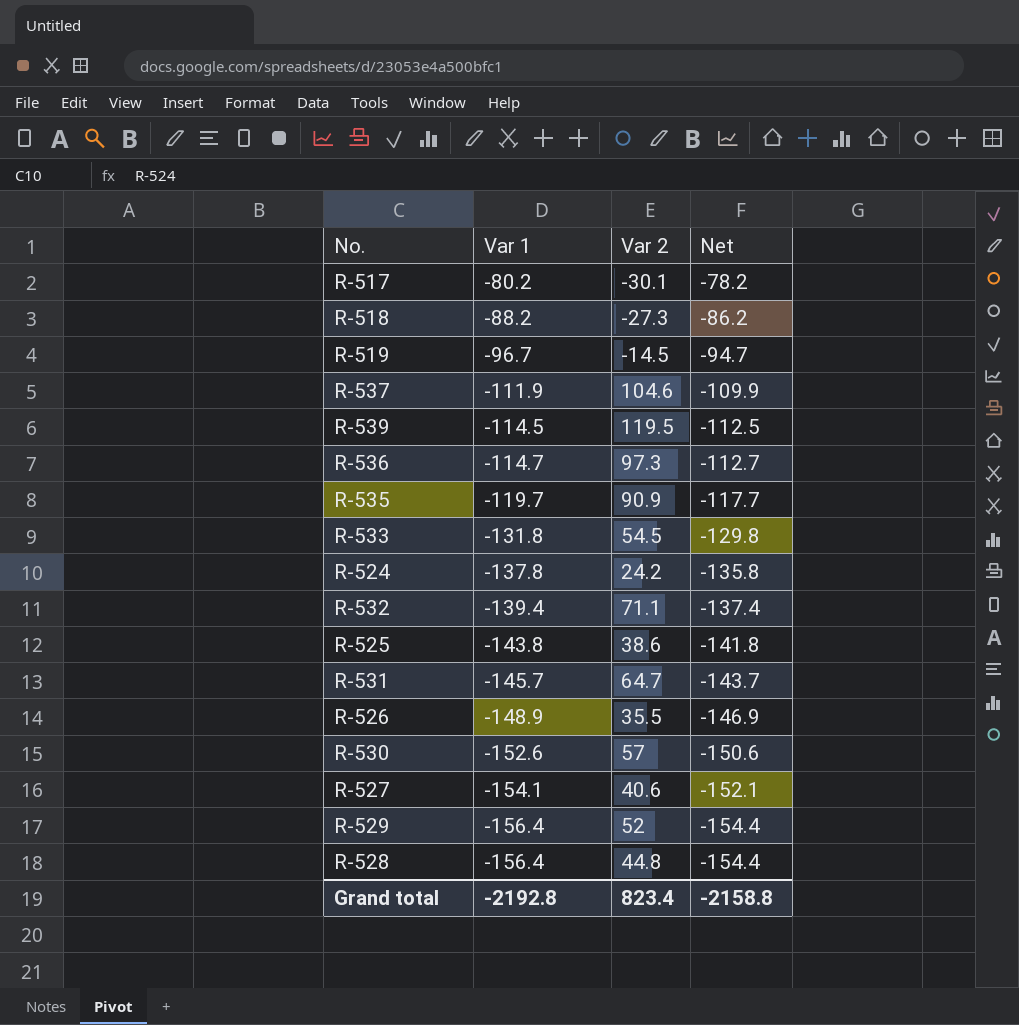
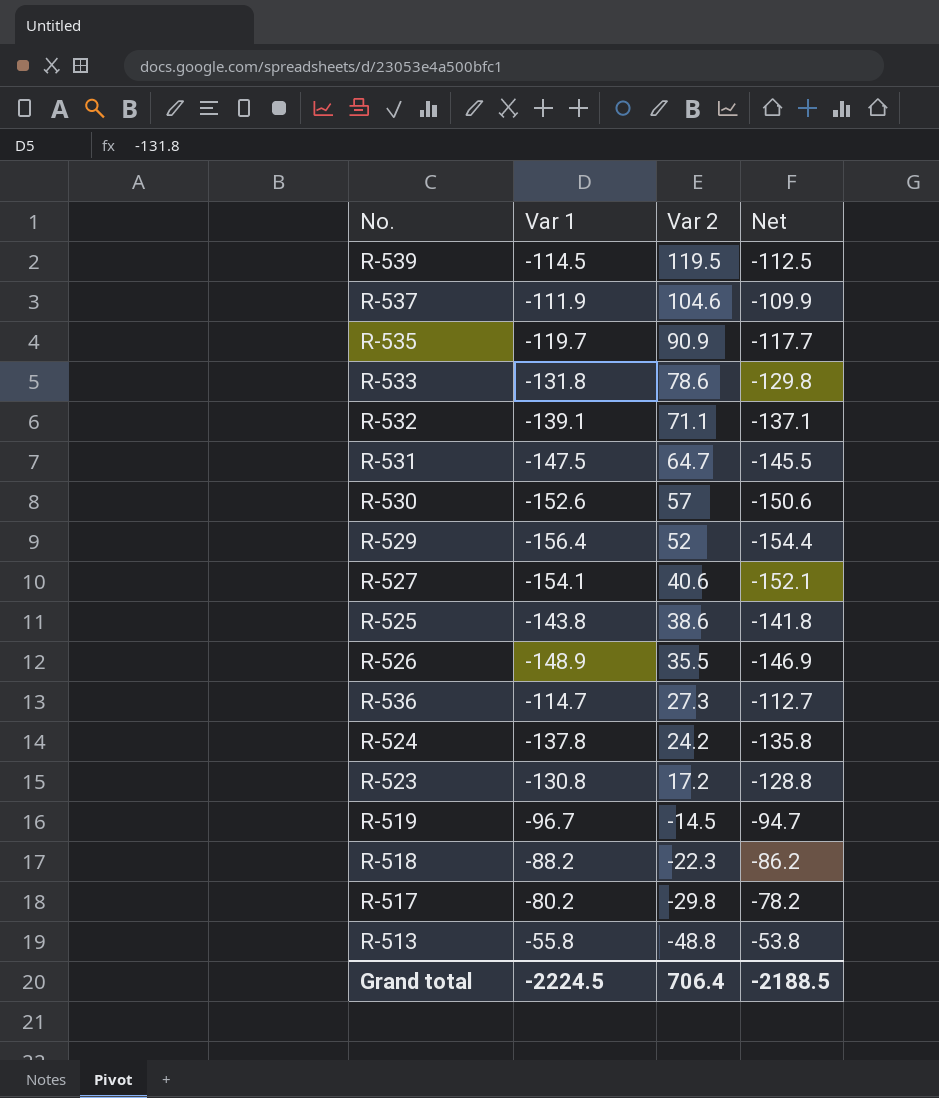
row order: Var 1 descending -> Var 2 descending
row R-528: -156.4 | 44.8 | -154.4 -> none
R-533 | Var 2: 54.5 -> 78.6
R-532 | Var 1: -139.4 -> -139.1
R-532 | Net: -137.4 -> -137.1
R-531 | Var 1: -145.7 -> -147.5
R-531 | Net: -143.7 -> -145.5
R-536 | Var 2: 97.3 -> 27.3
row R-523: none -> -130.8 | 17.2 | -128.8
R-518 | Var 2: -27.3 -> -22.3
R-517 | Var 2: -30.1 -> -29.8
row R-513: none -> -55.8 | -48.8 | -53.8
Grand total | Var 1: -2192.8 -> -2224.5
Grand total | Var 2: 823.4 -> 706.4
Grand total | Net: -2158.8 -> -2188.5

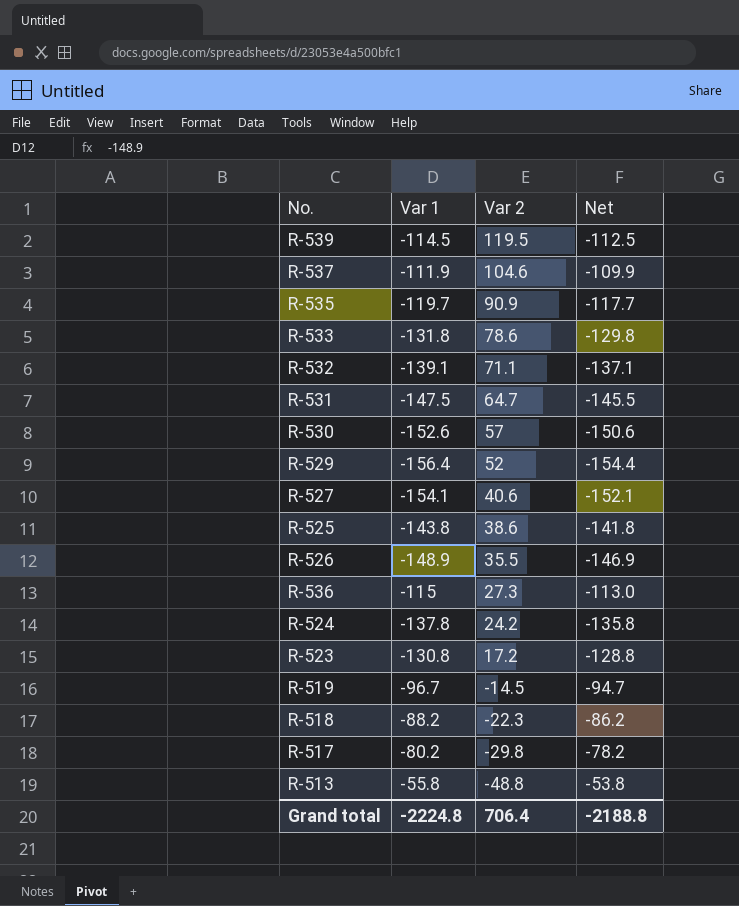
R-536 | Var 1: -114.7 -> -115
R-536 | Net: -112.7 -> -113.0
Grand total | Var 1: -2224.5 -> -2224.8
Grand total | Net: -2188.5 -> -2188.8

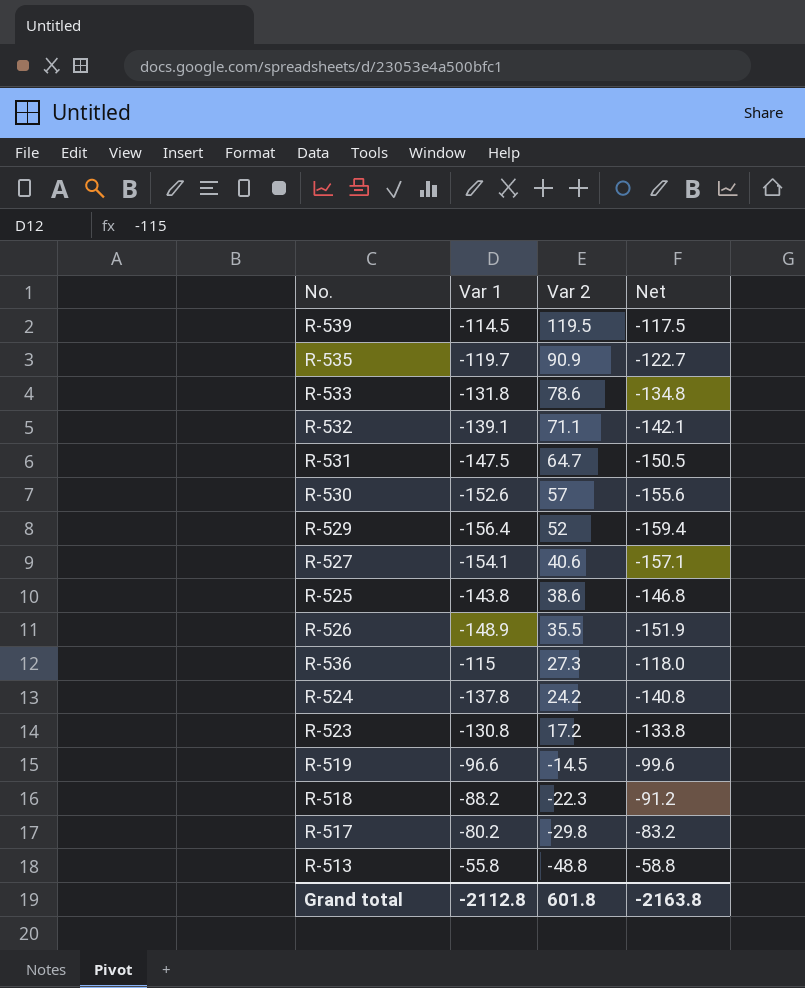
column Net | formula: [Var 1] + 2 -> [Var 1] - 3
row R-537: -111.9 | 104.6 | -109.9 -> none
R-519 | Var 1: -96.7 -> -96.6
Grand total | Var 1: -2224.8 -> -2112.8
Grand total | Var 2: 706.4 -> 601.8
Grand total | Net: -2188.8 -> -2163.8

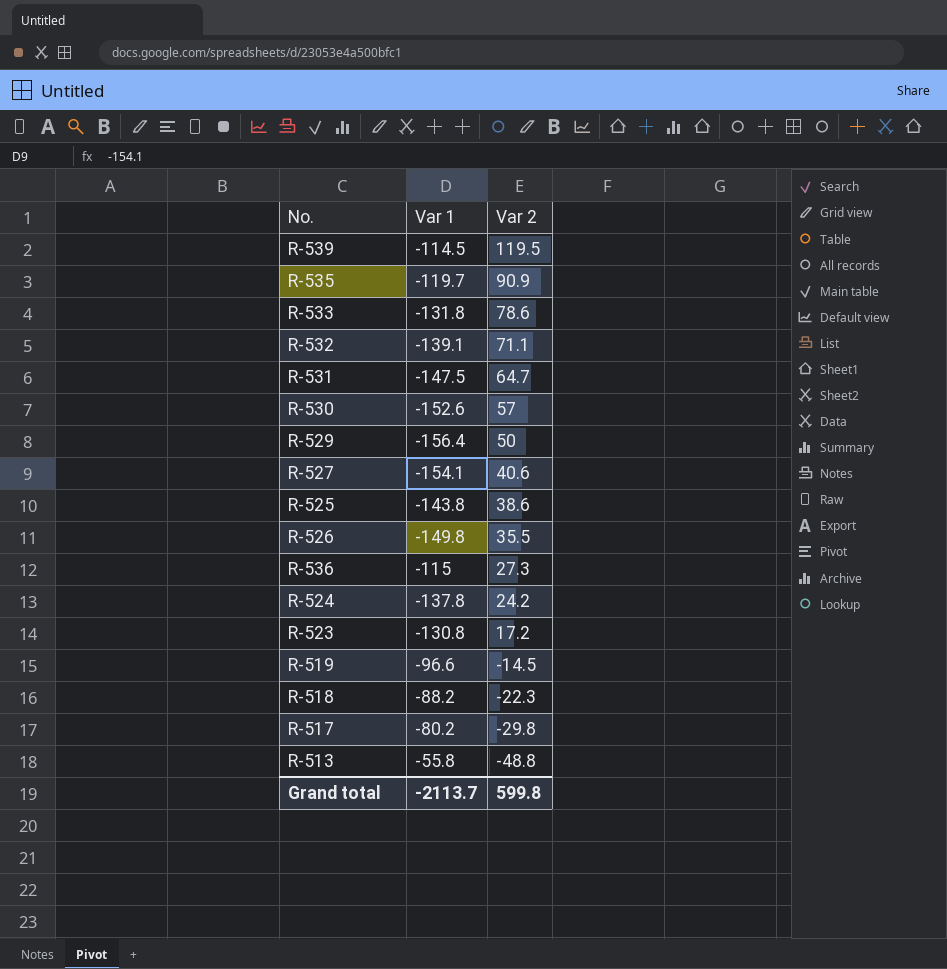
column Net | formula: [Var 1] - 3 -> none
R-529 | Var 2: 52 -> 50
R-526 | Var 1: -148.9 -> -149.8
Grand total | Var 1: -2112.8 -> -2113.7
Grand total | Var 2: 601.8 -> 599.8

